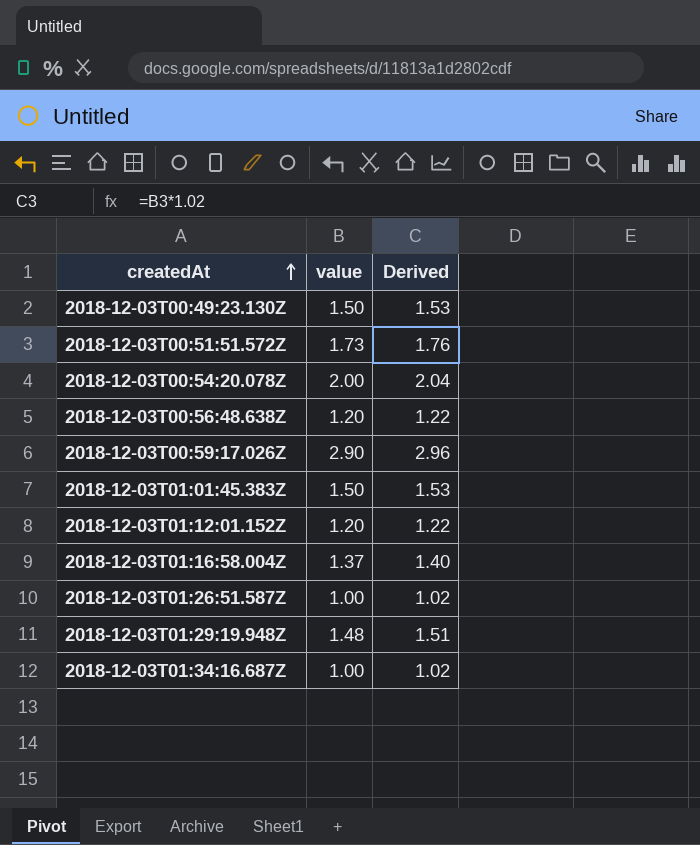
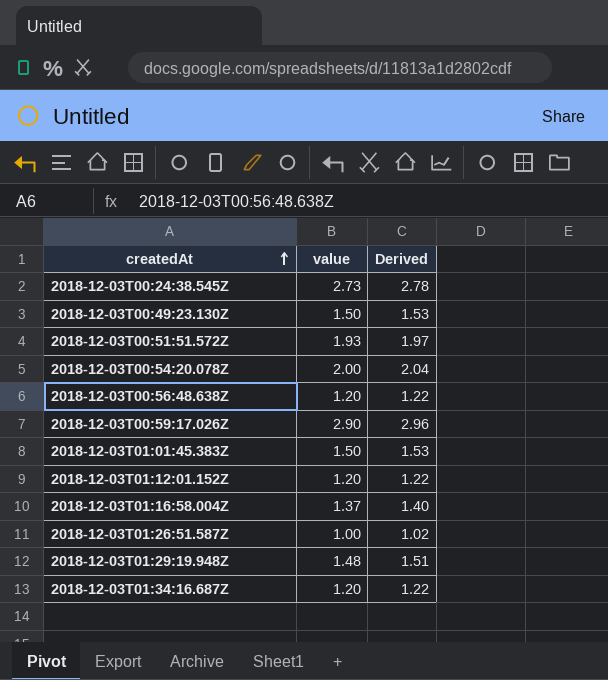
row 2018-12-03T00:24:38.545Z: none -> 2.73 | 2.78
2018-12-03T00:51:51.572Z | value: 1.73 -> 1.93
2018-12-03T00:51:51.572Z | Derived: 1.76 -> 1.97
2018-12-03T01:34:16.687Z | value: 1.00 -> 1.20
2018-12-03T01:34:16.687Z | Derived: 1.02 -> 1.22

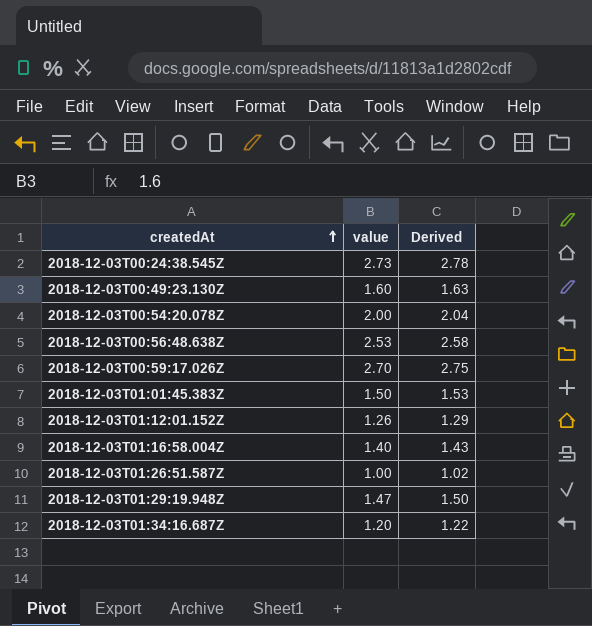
row 2018-12-03T00:51:51.572Z: 1.93 | 1.97 -> none
2018-12-03T00:49:23.130Z | value: 1.50 -> 1.60
2018-12-03T00:49:23.130Z | Derived: 1.53 -> 1.63
2018-12-03T00:56:48.638Z | value: 1.20 -> 2.53
2018-12-03T00:56:48.638Z | Derived: 1.22 -> 2.58
2018-12-03T00:59:17.026Z | value: 2.90 -> 2.70
2018-12-03T00:59:17.026Z | Derived: 2.96 -> 2.75
2018-12-03T01:12:01.152Z | value: 1.20 -> 1.26
2018-12-03T01:12:01.152Z | Derived: 1.22 -> 1.29
2018-12-03T01:16:58.004Z | value: 1.37 -> 1.40
2018-12-03T01:16:58.004Z | Derived: 1.40 -> 1.43
2018-12-03T01:29:19.948Z | value: 1.48 -> 1.47
2018-12-03T01:29:19.948Z | Derived: 1.51 -> 1.50

